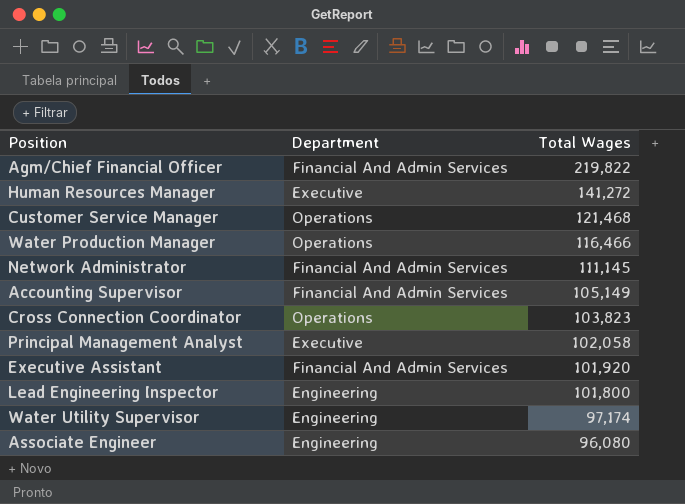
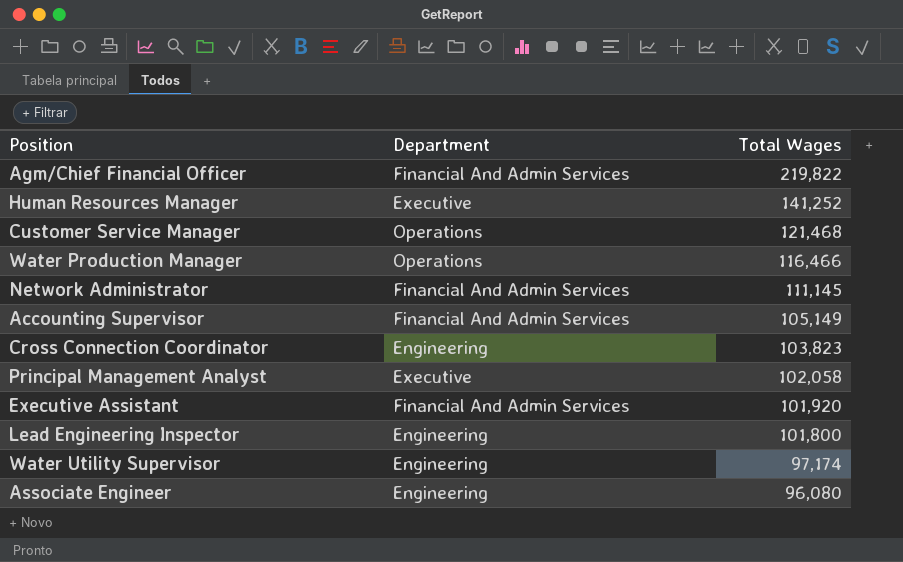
Human Resources Manager | Total Wages: 141,272 -> 141,252
Cross Connection Coordinator | Department: Operations -> Engineering

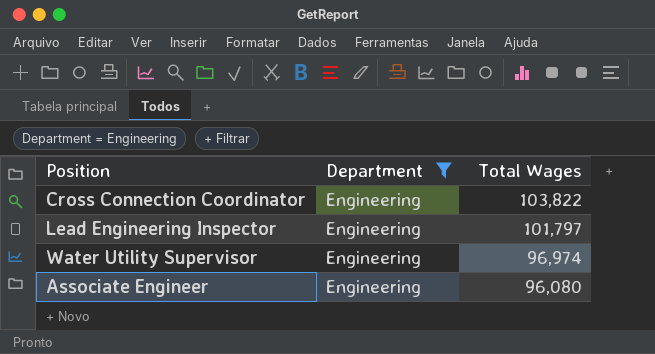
filter: none -> Department = Engineering
Cross Connection Coordinator | Total Wages: 103,823 -> 103,822
Lead Engineering Inspector | Total Wages: 101,800 -> 101,797
Water Utility Supervisor | Total Wages: 97,174 -> 96,974

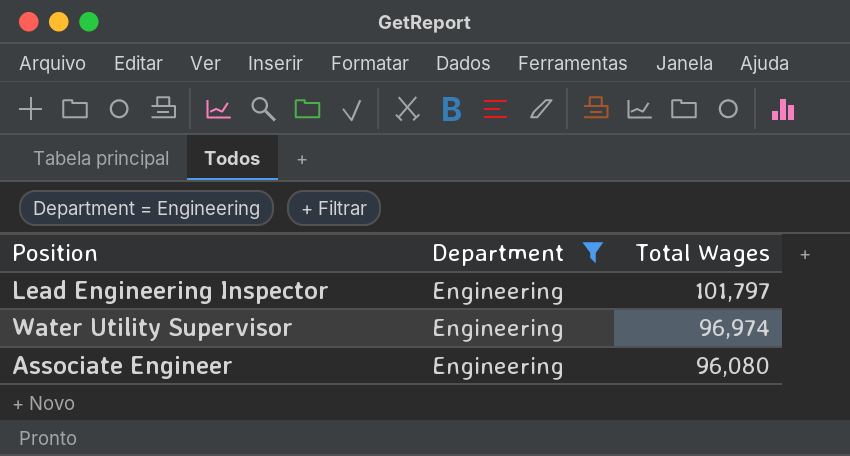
row Cross Connection Coordinator: Engineering | 103,822 -> none

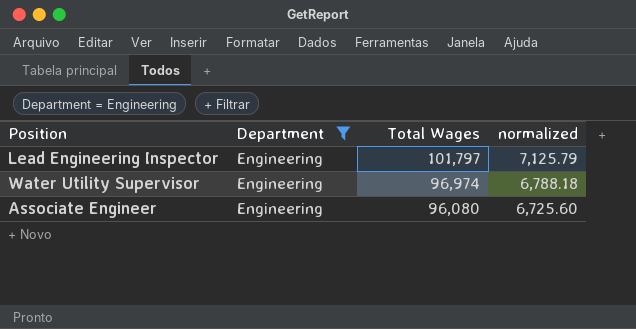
column normalized | formula: none -> [Total Wages] * 0.07

